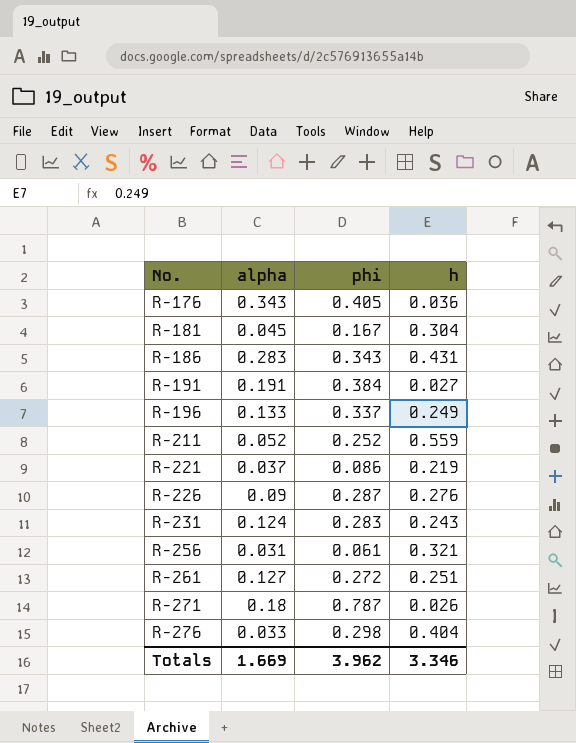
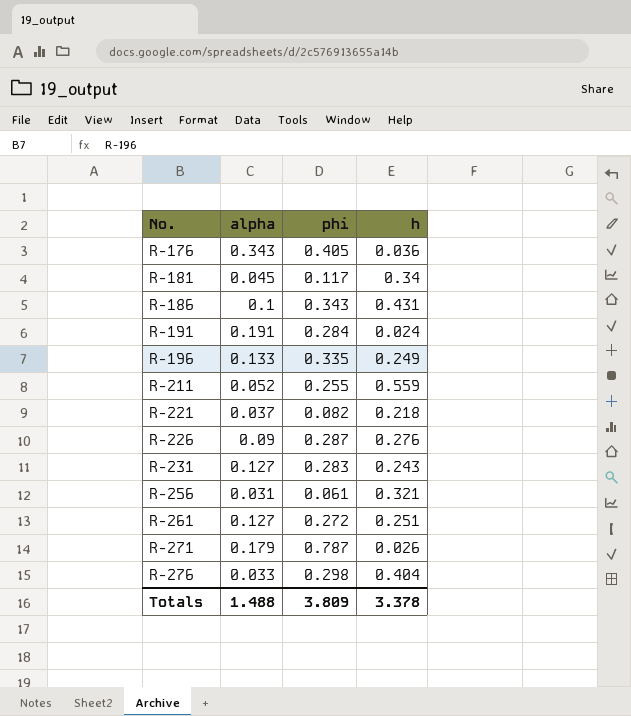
R-181 | phi: 0.167 -> 0.117
R-181 | h: 0.304 -> 0.34
R-186 | alpha: 0.283 -> 0.1
R-191 | phi: 0.384 -> 0.284
R-191 | h: 0.027 -> 0.024
R-196 | phi: 0.337 -> 0.335
R-211 | phi: 0.252 -> 0.255
R-221 | phi: 0.086 -> 0.082
R-221 | h: 0.219 -> 0.218
R-231 | alpha: 0.124 -> 0.127
R-271 | alpha: 0.18 -> 0.179
Totals | alpha: 1.669 -> 1.488
Totals | phi: 3.962 -> 3.809
Totals | h: 3.346 -> 3.378

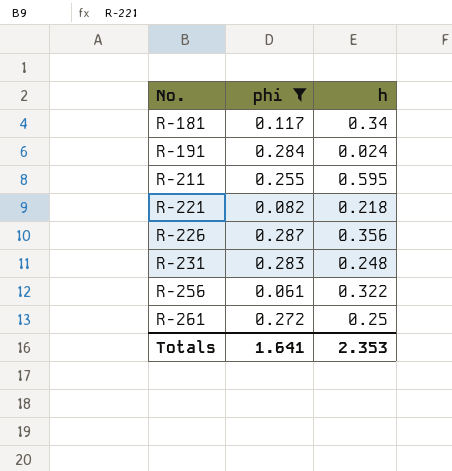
filter: none -> phi <= 0.287
column alpha | position: 2 -> none
R-211 | h: 0.559 -> 0.595
R-226 | h: 0.276 -> 0.356
R-231 | h: 0.243 -> 0.248
R-256 | h: 0.321 -> 0.322
R-261 | h: 0.251 -> 0.25
Totals | phi: 3.809 -> 1.641
Totals | h: 3.378 -> 2.353

